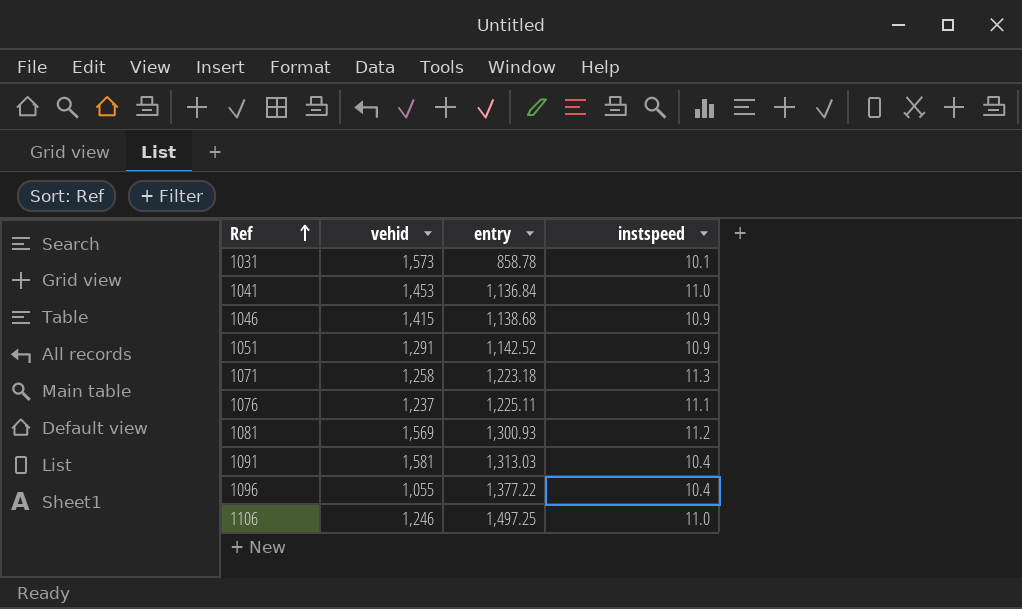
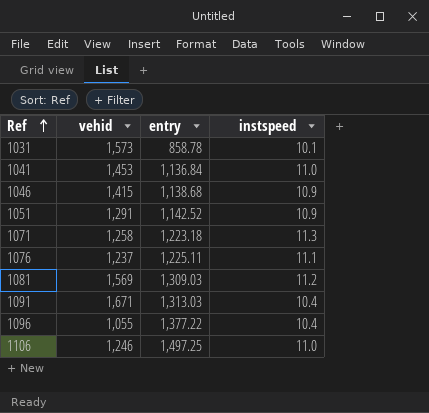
1081 | entry: 1,300.93 -> 1,309.03
1091 | vehid: 1,581 -> 1,671

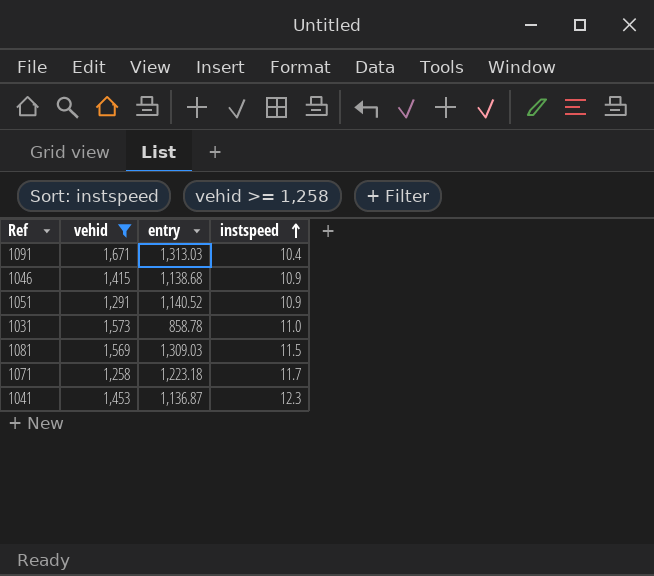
filter: none -> vehid >= 1,258
row order: Ref ascending -> instspeed ascending
1051 | entry: 1,142.52 -> 1,140.52
1031 | instspeed: 10.1 -> 11.0
1081 | instspeed: 11.2 -> 11.5
1071 | instspeed: 11.3 -> 11.7
1041 | entry: 1,136.84 -> 1,136.87
1041 | instspeed: 11.0 -> 12.3

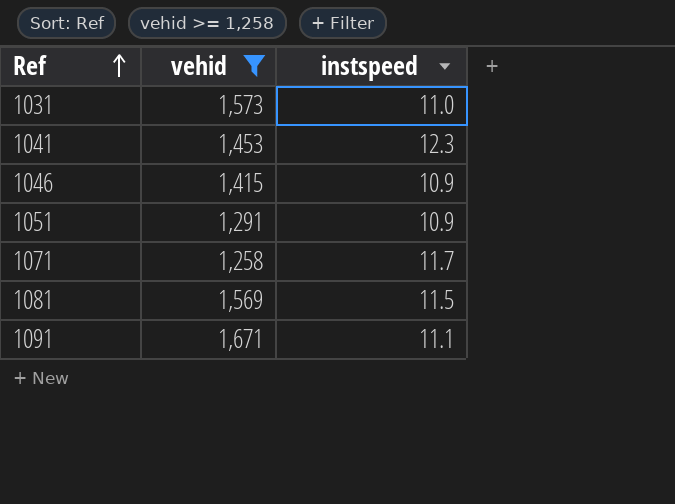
row order: instspeed ascending -> Ref ascending
column entry | position: 3 -> none
1091 | instspeed: 10.4 -> 11.1

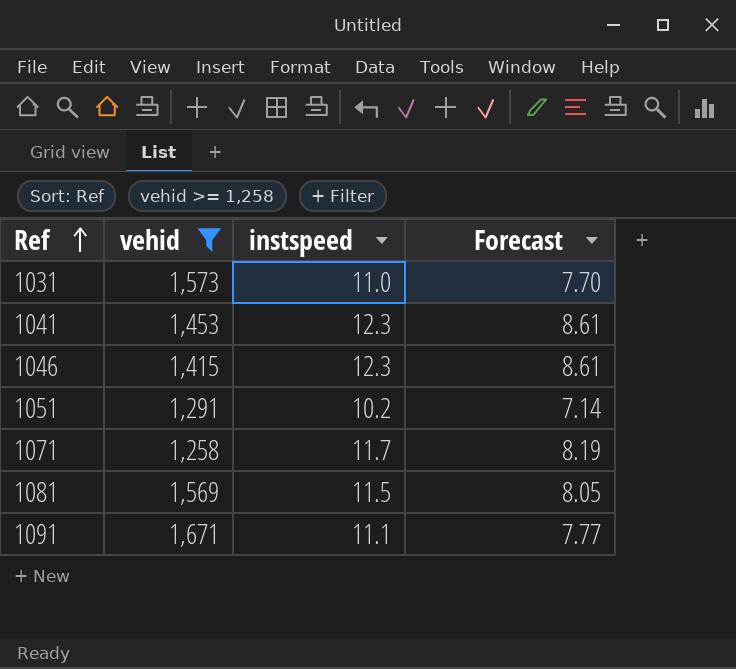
column Forecast | formula: none -> [instspeed] * 0.7
1046 | instspeed: 10.9 -> 12.3
1051 | instspeed: 10.9 -> 10.2

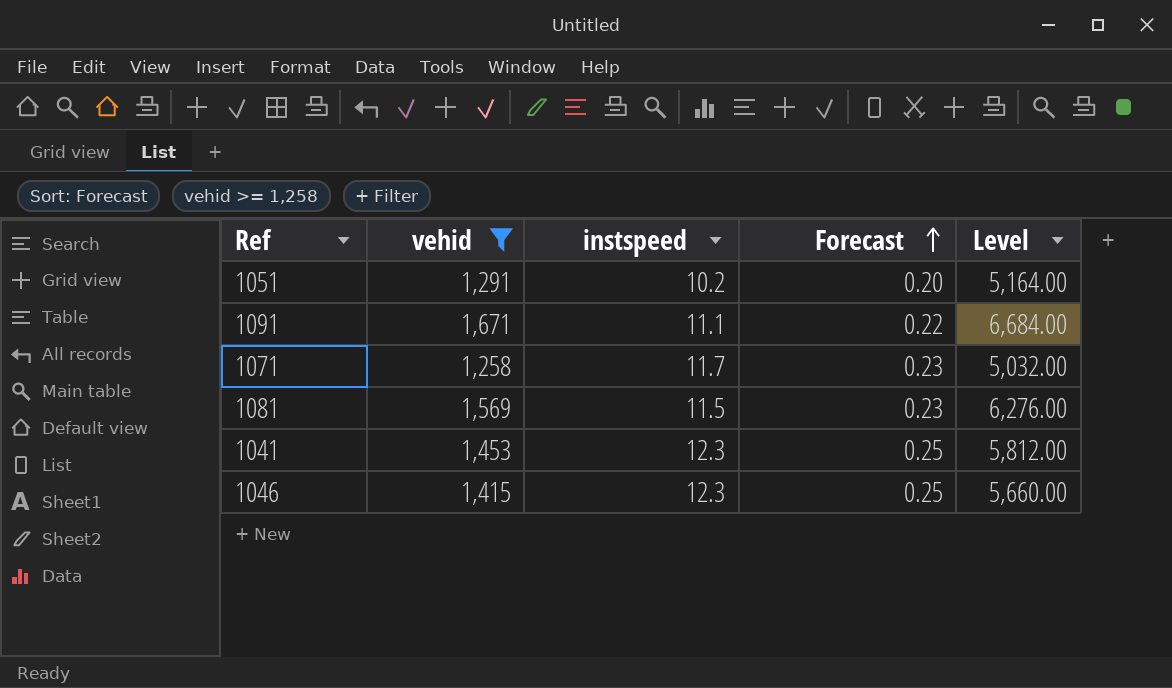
row order: Ref ascending -> Forecast ascending
column Forecast | formula: [instspeed] * 0.7 -> [instspeed] * 0.02
column Level | formula: none -> [vehid] * 4
row 1031: 1,573 | 11.0 | 7.70 -> none

